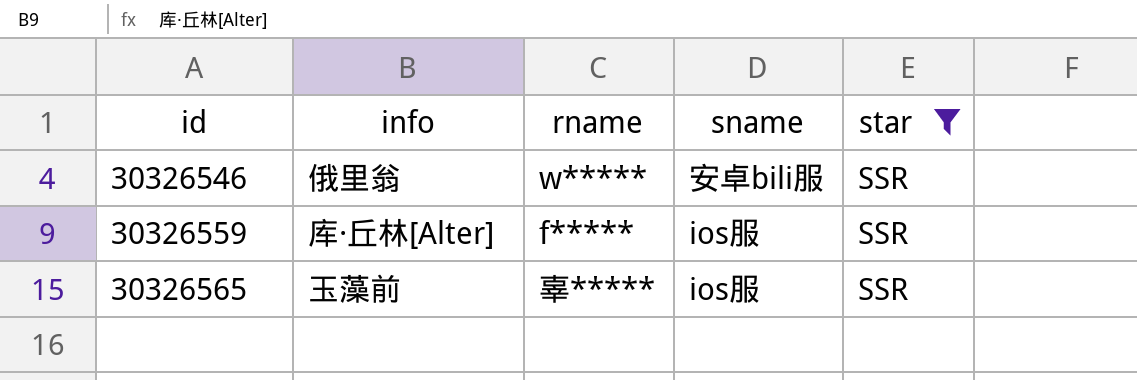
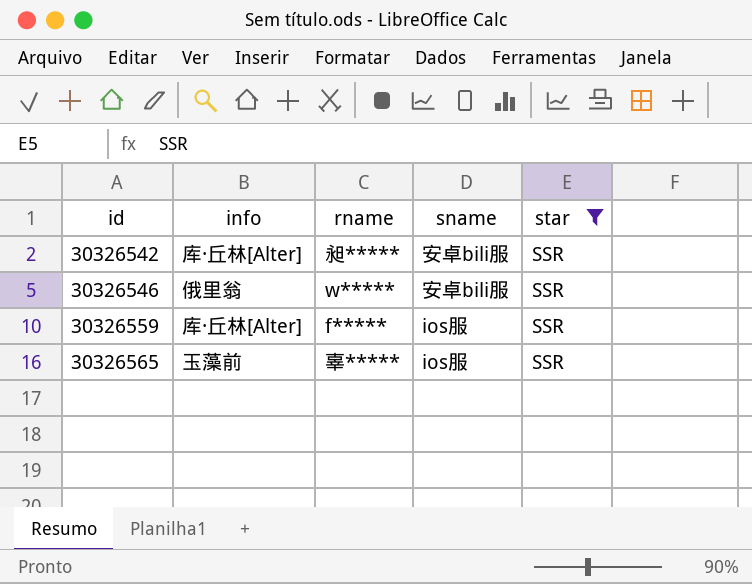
row 30326542: none -> 库·丘林[Alter] | 昶***** | 安卓bili服 | SSR

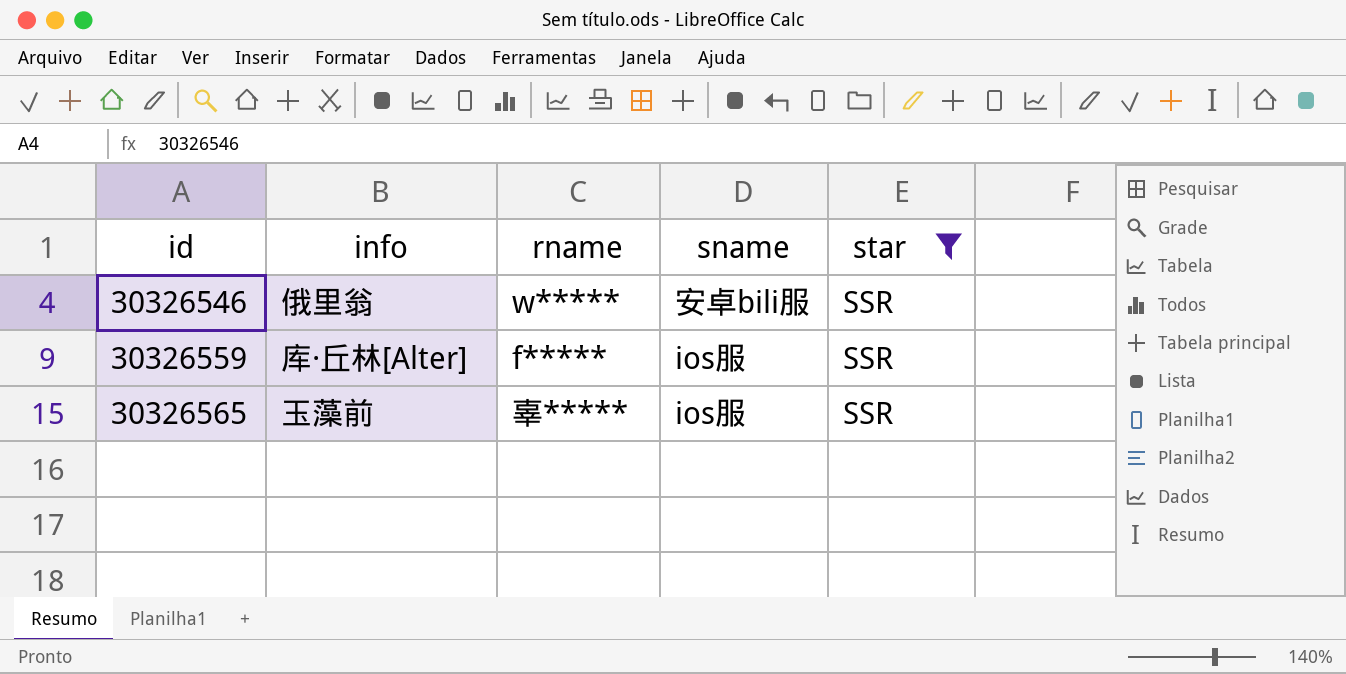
row 30326542: 库·丘林[Alter] | 昶***** | 安卓bili服 | SSR -> none

